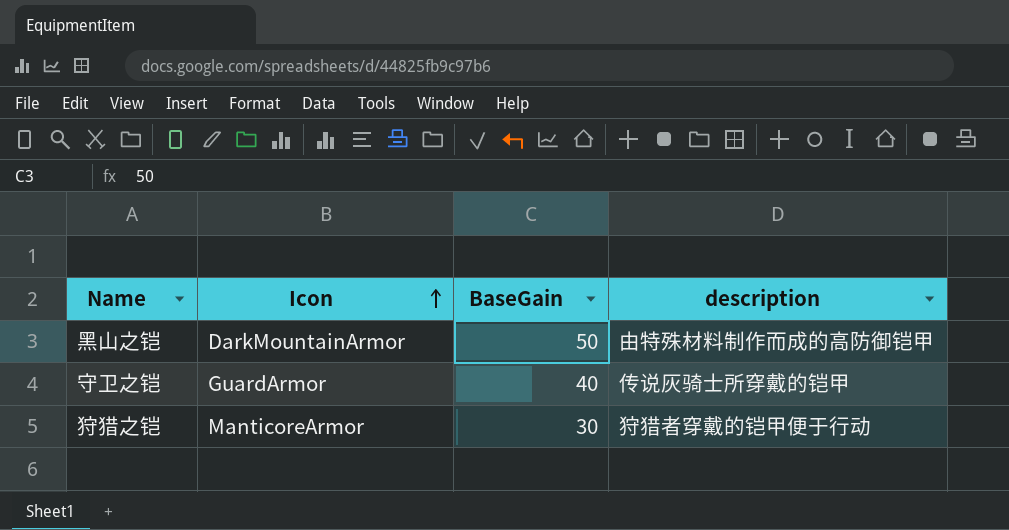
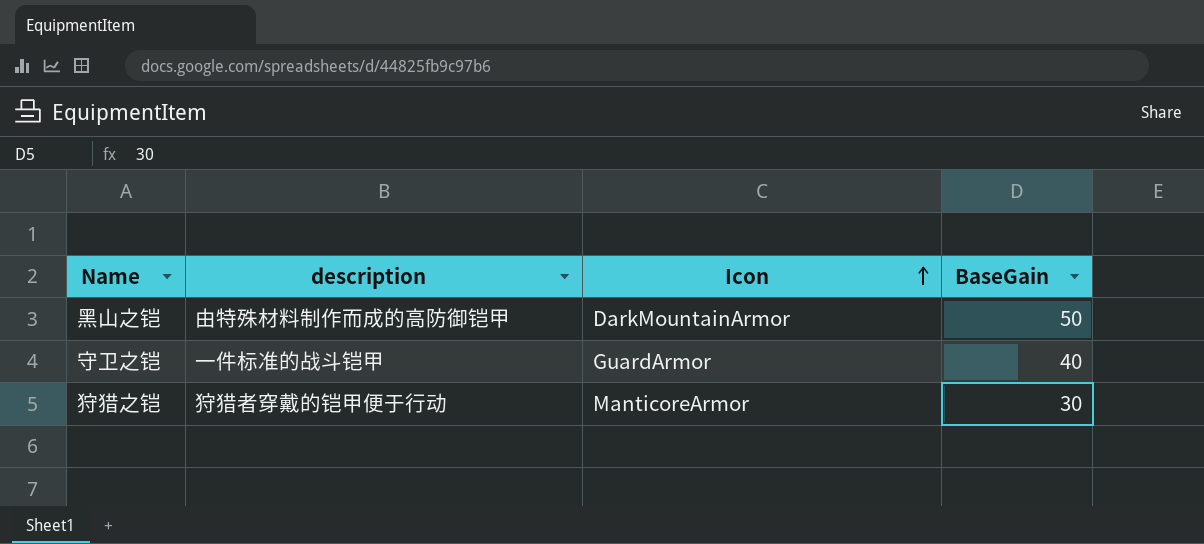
column description | position: 4 -> 2
守卫之铠 | description: 传说灰骑士所穿戴的铠甲 -> 一件标准的战斗铠甲

